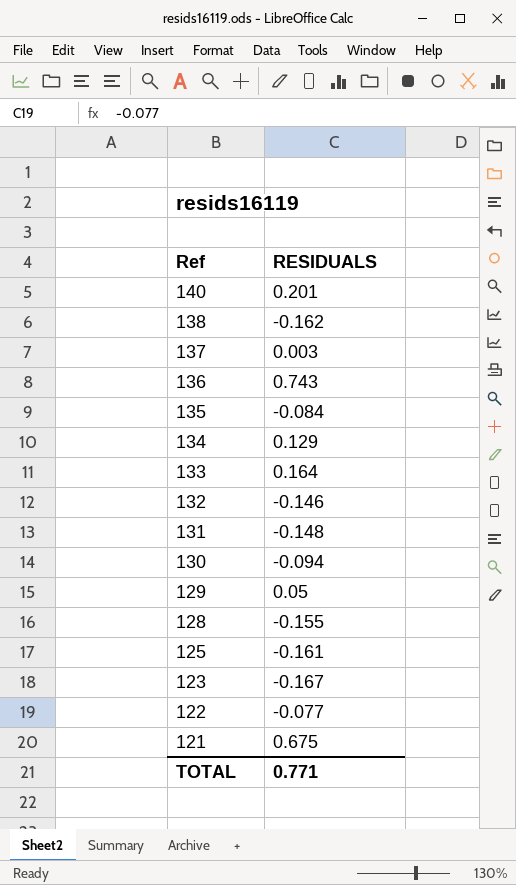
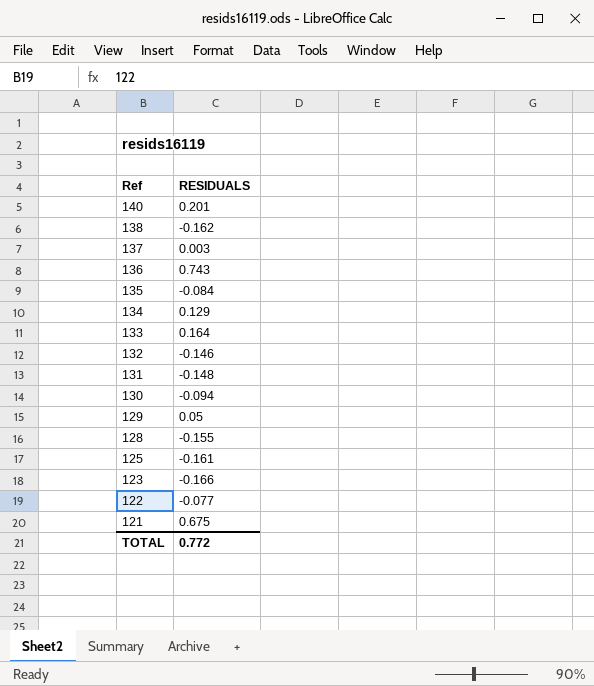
123 | RESIDUALS: -0.167 -> -0.166
TOTAL | RESIDUALS: 0.771 -> 0.772

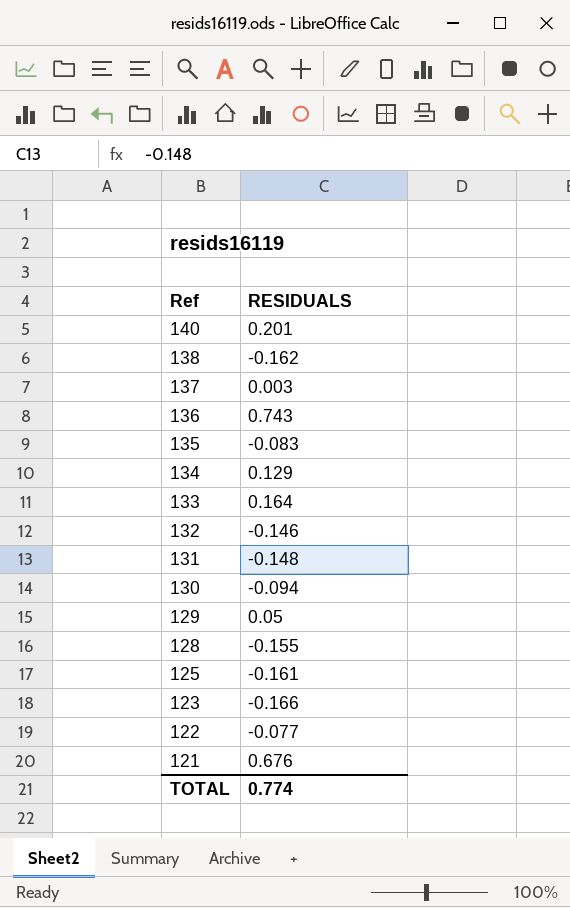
135 | RESIDUALS: -0.084 -> -0.083
121 | RESIDUALS: 0.675 -> 0.676
TOTAL | RESIDUALS: 0.772 -> 0.774

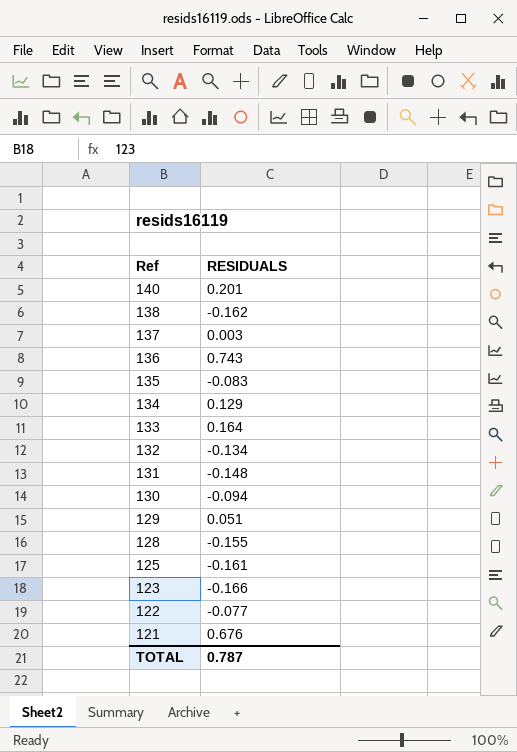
132 | RESIDUALS: -0.146 -> -0.134
129 | RESIDUALS: 0.05 -> 0.051
TOTAL | RESIDUALS: 0.774 -> 0.787

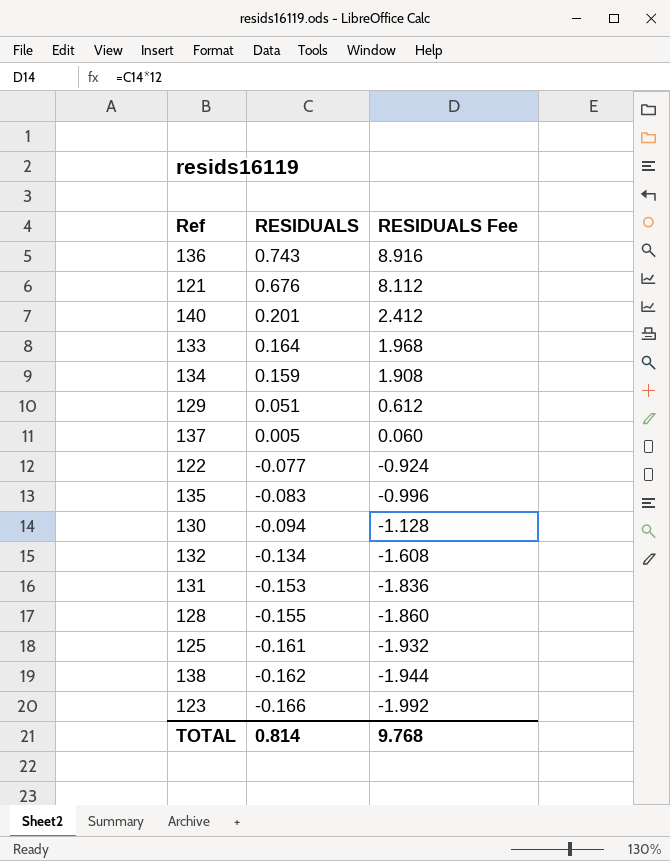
row order: Ref descending -> RESIDUALS descending
column RESIDUALS Fee | formula: none -> [RESIDUALS] * 12
134 | RESIDUALS: 0.129 -> 0.159
137 | RESIDUALS: 0.003 -> 0.005
131 | RESIDUALS: -0.148 -> -0.153
TOTAL | RESIDUALS: 0.787 -> 0.814

